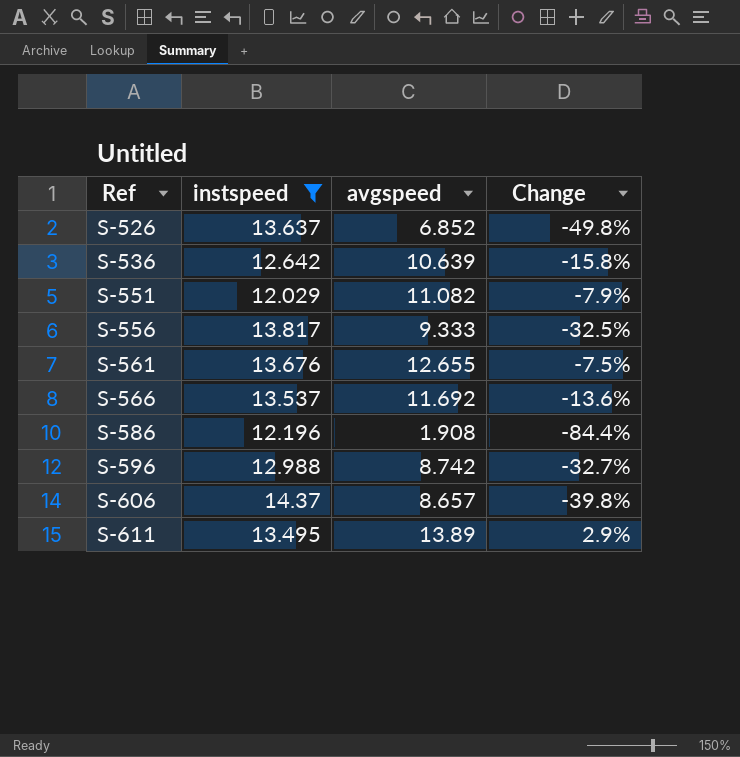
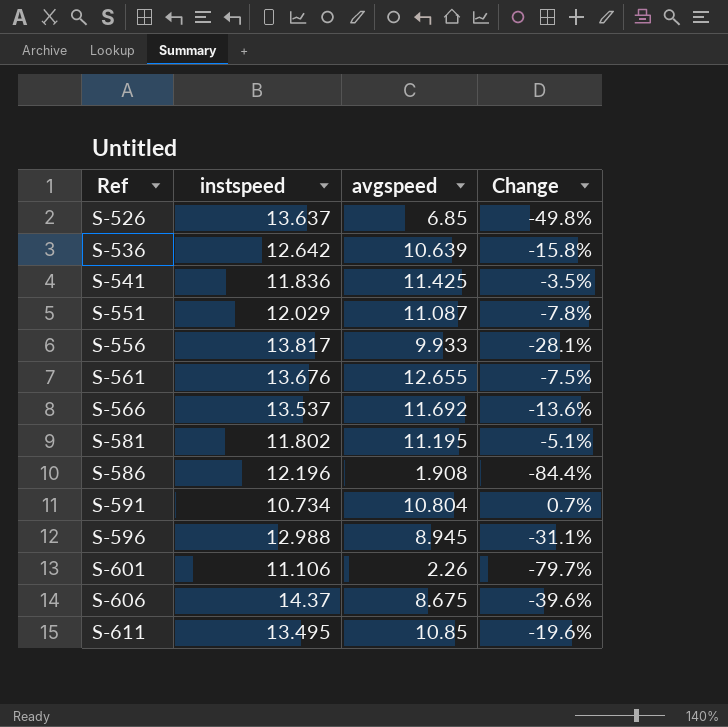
filter: instspeed >= 12.029 -> none
S-526 | avgspeed: 6.852 -> 6.85
S-551 | avgspeed: 11.082 -> 11.087
S-551 | Change: -7.9% -> -7.8%
S-556 | avgspeed: 9.333 -> 9.933
S-556 | Change: -32.5% -> -28.1%
S-596 | avgspeed: 8.742 -> 8.945
S-596 | Change: -32.7% -> -31.1%
S-606 | avgspeed: 8.657 -> 8.675
S-606 | Change: -39.8% -> -39.6%
S-611 | avgspeed: 13.89 -> 10.85
S-611 | Change: 2.9% -> -19.6%

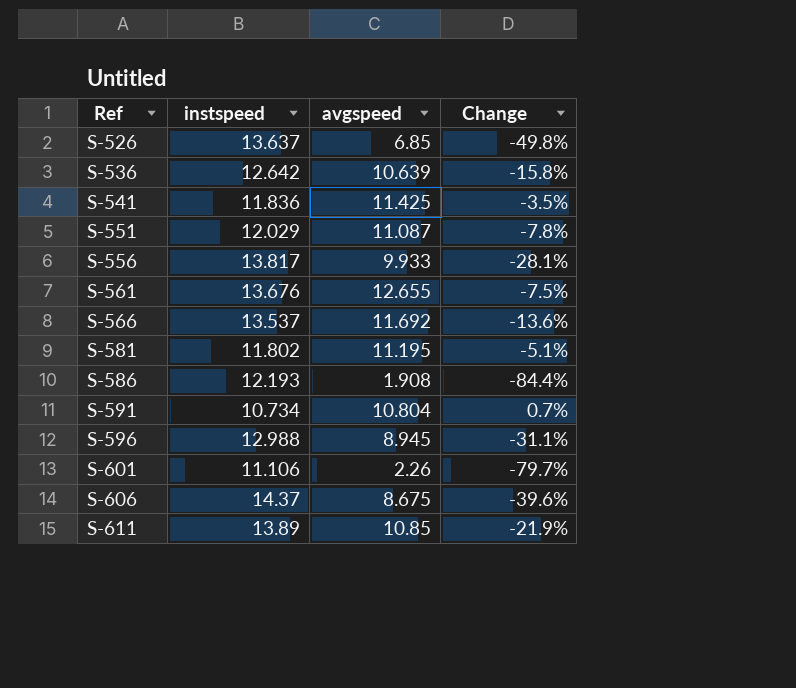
S-586 | instspeed: 12.196 -> 12.193
S-611 | instspeed: 13.495 -> 13.89
S-611 | Change: -19.6% -> -21.9%

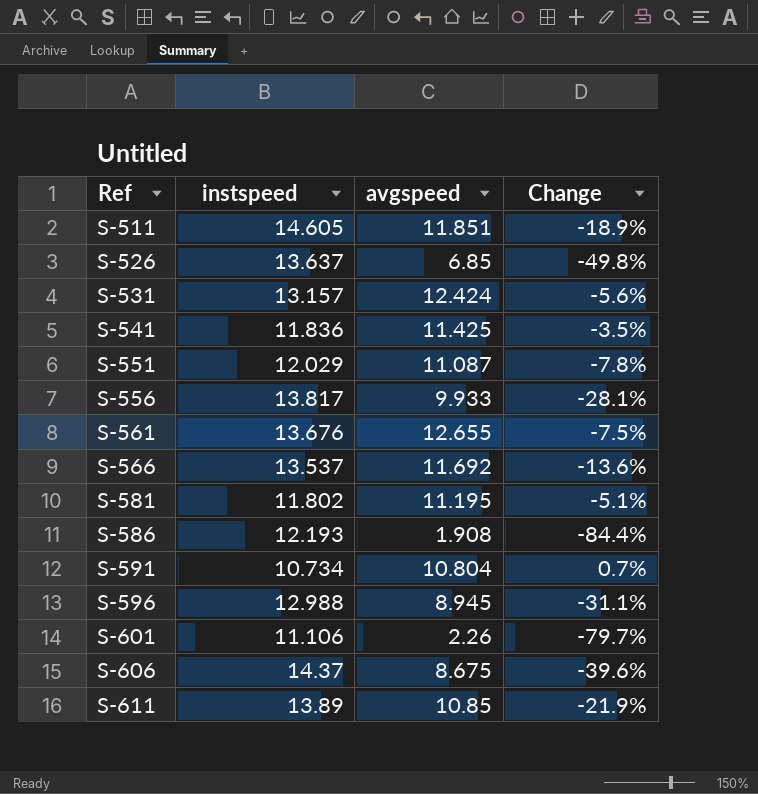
row S-536: 12.642 | 10.639 | -15.8% -> none
row S-511: none -> 14.605 | 11.851 | -18.9%
row S-531: none -> 13.157 | 12.424 | -5.6%

